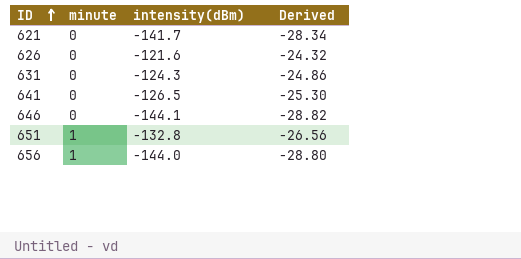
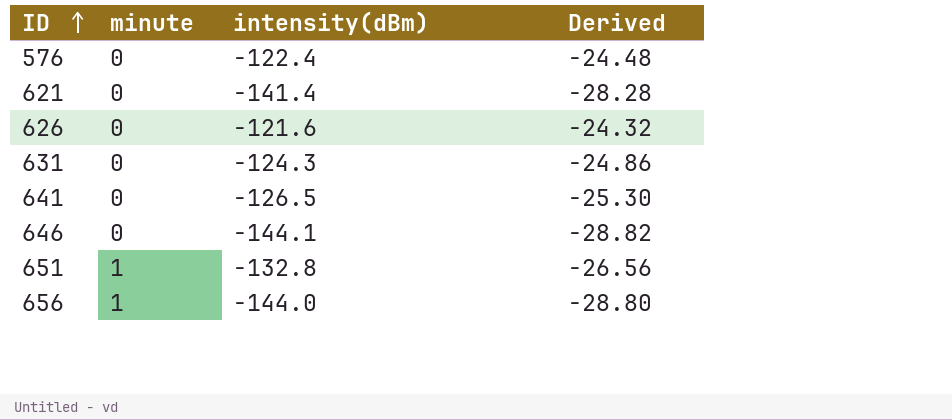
row 576: none -> 0 | -122.4 | -24.48
621 | intensity(dBm): -141.7 -> -141.4
621 | Derived: -28.34 -> -28.28

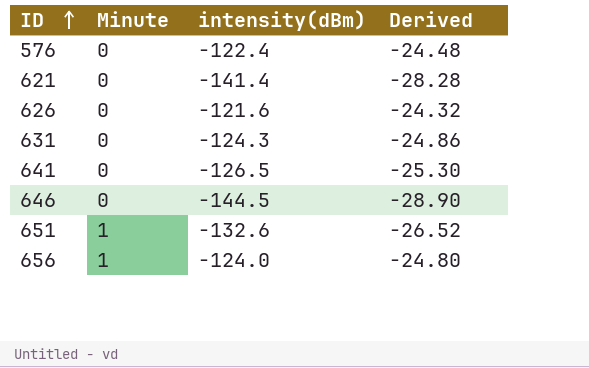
column name: minute -> Minute
646 | intensity(dBm): -144.1 -> -144.5
646 | Derived: -28.82 -> -28.90
651 | intensity(dBm): -132.8 -> -132.6
651 | Derived: -26.56 -> -26.52
656 | intensity(dBm): -144.0 -> -124.0
656 | Derived: -28.80 -> -24.80

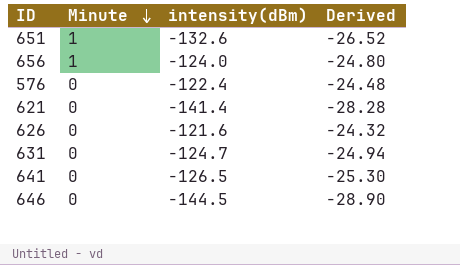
row order: ID ascending -> Minute descending
631 | intensity(dBm): -124.3 -> -124.7
631 | Derived: -24.86 -> -24.94

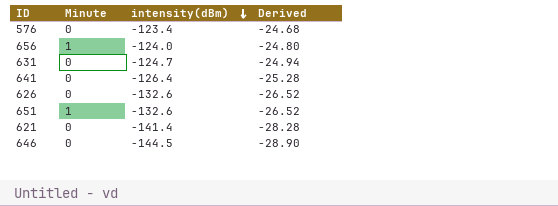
row order: Minute descending -> intensity(dBm) descending
576 | intensity(dBm): -122.4 -> -123.4
576 | Derived: -24.48 -> -24.68
641 | intensity(dBm): -126.5 -> -126.4
641 | Derived: -25.30 -> -25.28
626 | intensity(dBm): -121.6 -> -132.6
626 | Derived: -24.32 -> -26.52

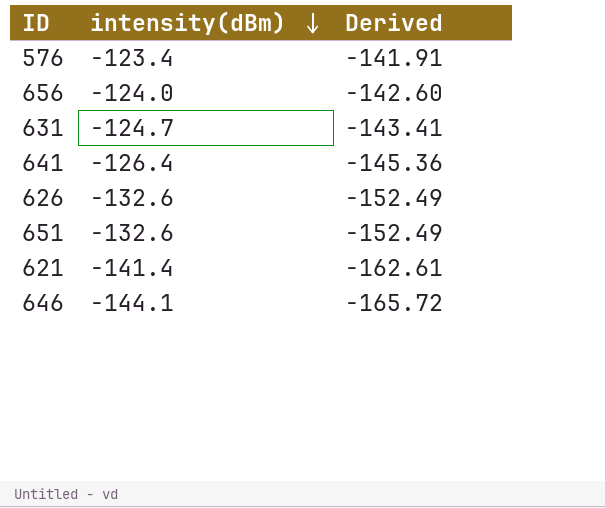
column Minute | position: 2 -> none
column Derived | formula: [intensity(dBm)] * 0.2 -> [intensity(dBm)] * 1.15
646 | intensity(dBm): -144.5 -> -144.1

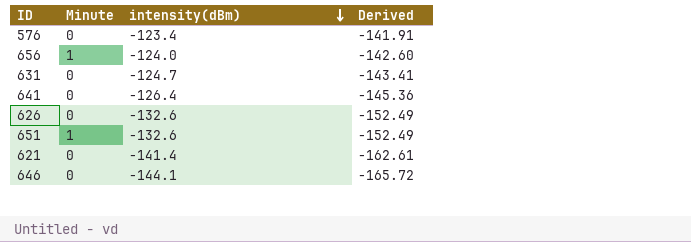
column Minute | position: none -> 2

